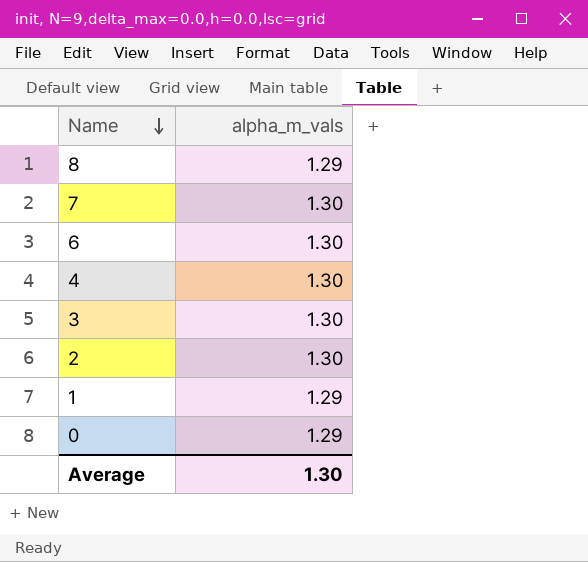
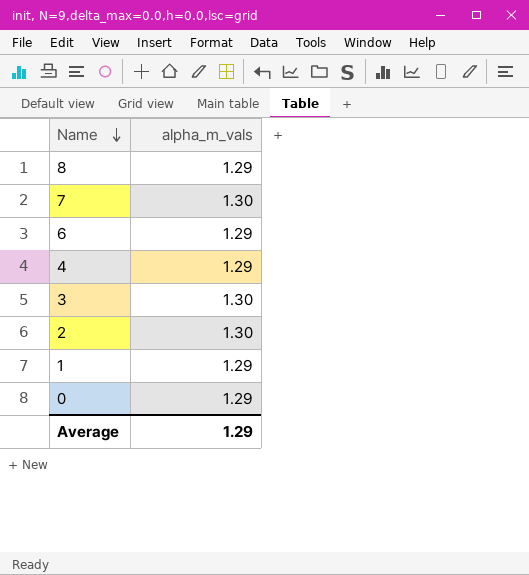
6 | alpha_m_vals: 1.30 -> 1.29
4 | alpha_m_vals: 1.30 -> 1.29
Average | alpha_m_vals: 1.30 -> 1.29

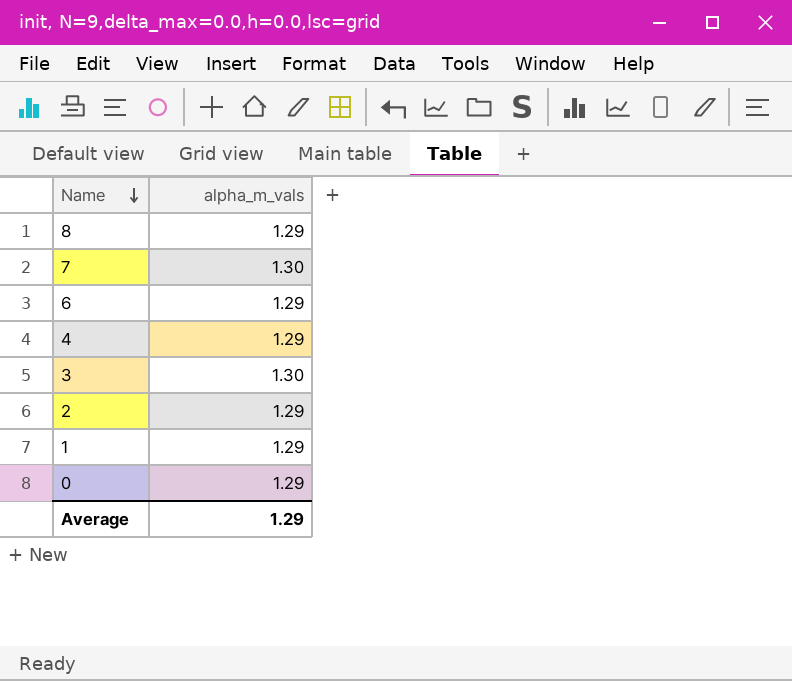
2 | alpha_m_vals: 1.30 -> 1.29

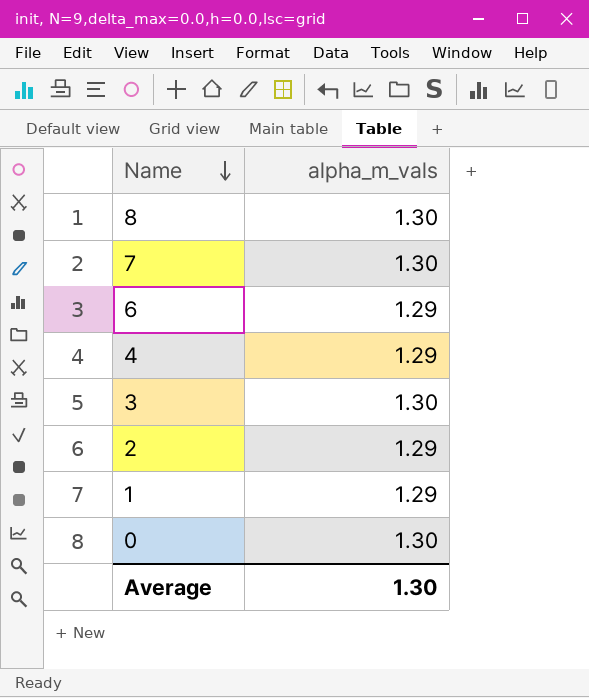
8 | alpha_m_vals: 1.29 -> 1.30
0 | alpha_m_vals: 1.29 -> 1.30
Average | alpha_m_vals: 1.29 -> 1.30

